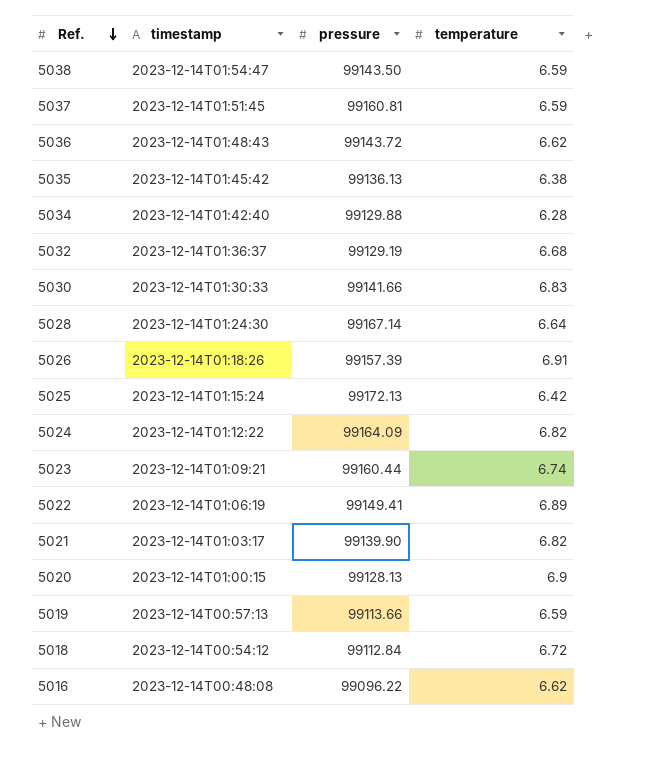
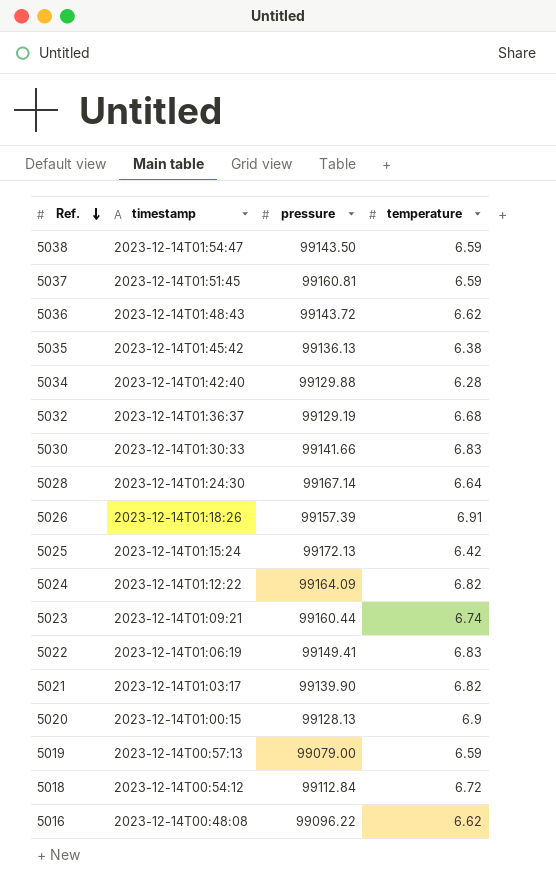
5022 | temperature: 6.89 -> 6.83
5019 | pressure: 99113.66 -> 99079.00

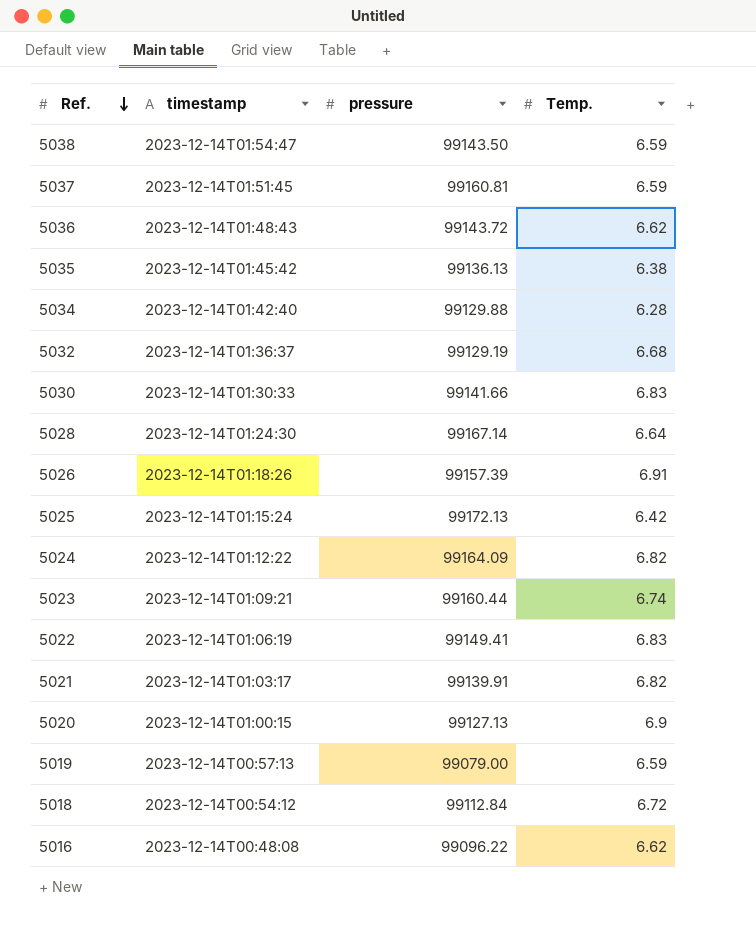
column name: temperature -> Temp.
5021 | pressure: 99139.90 -> 99139.91
5020 | pressure: 99128.13 -> 99127.13

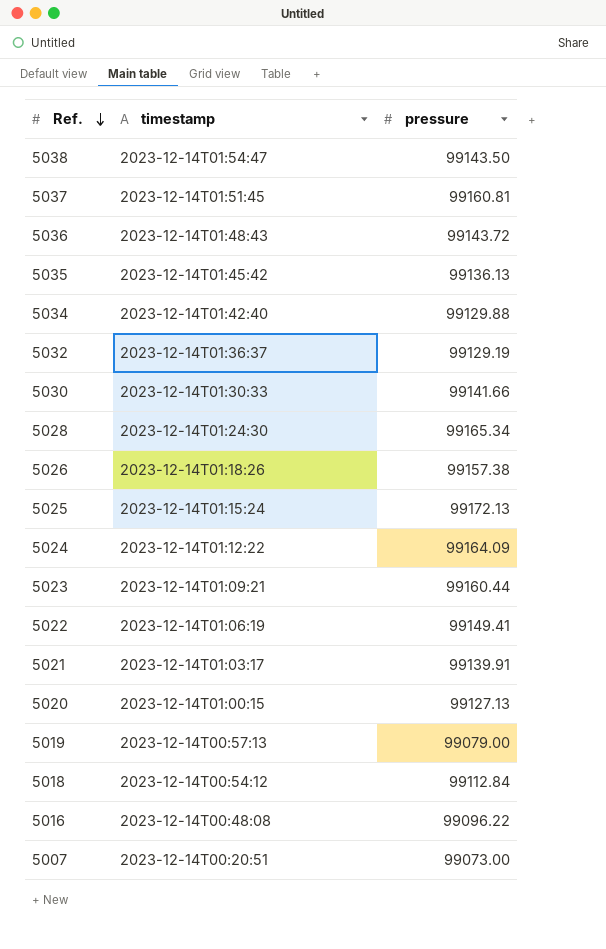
column Temp. | position: 4 -> none
5028 | pressure: 99167.14 -> 99165.34
5026 | pressure: 99157.39 -> 99157.38
row 5007: none -> 2023-12-14T00:20:51 | 99073.00

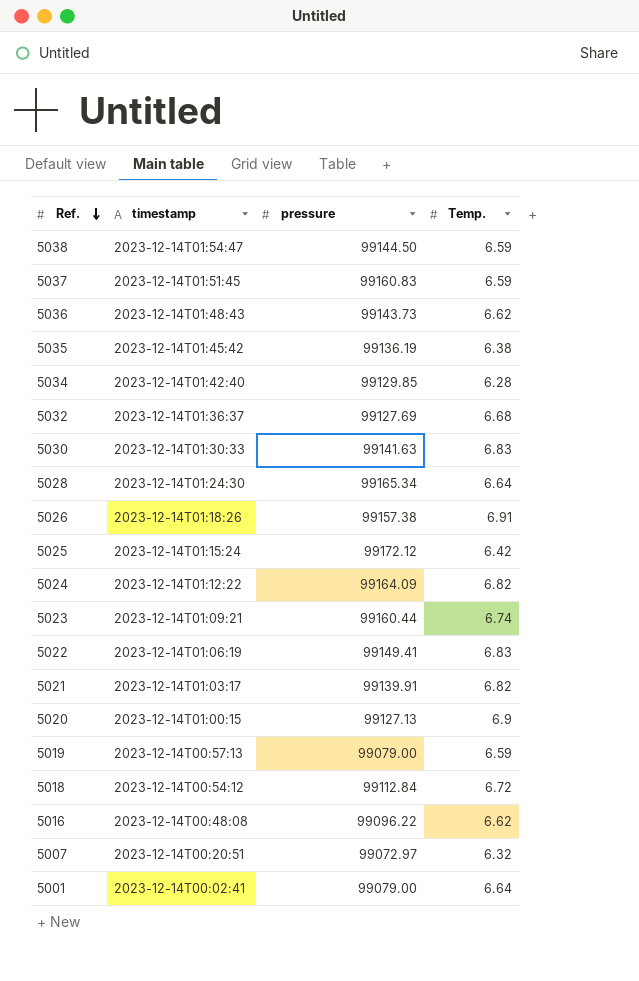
column Temp. | position: none -> 4
5038 | pressure: 99143.50 -> 99144.50
5037 | pressure: 99160.81 -> 99160.83
5036 | pressure: 99143.72 -> 99143.73
5035 | pressure: 99136.13 -> 99136.19
5034 | pressure: 99129.88 -> 99129.85
5032 | pressure: 99129.19 -> 99127.69
5030 | pressure: 99141.66 -> 99141.63
5025 | pressure: 99172.13 -> 99172.12
5007 | pressure: 99073.00 -> 99072.97
row 5001: none -> 2023-12-14T00:02:41 | 99079.00 | 6.64

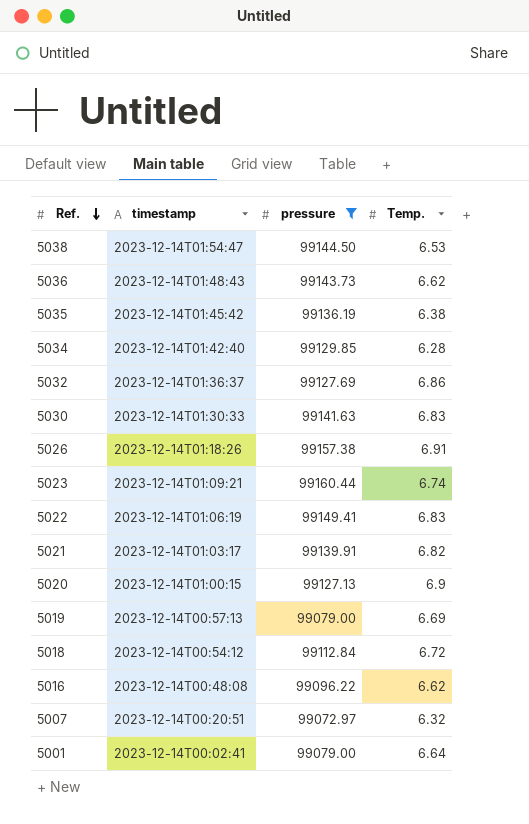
filter: none -> pressure <= 99160.44
5038 | Temp.: 6.59 -> 6.53
5032 | Temp.: 6.68 -> 6.86
5019 | Temp.: 6.59 -> 6.69

